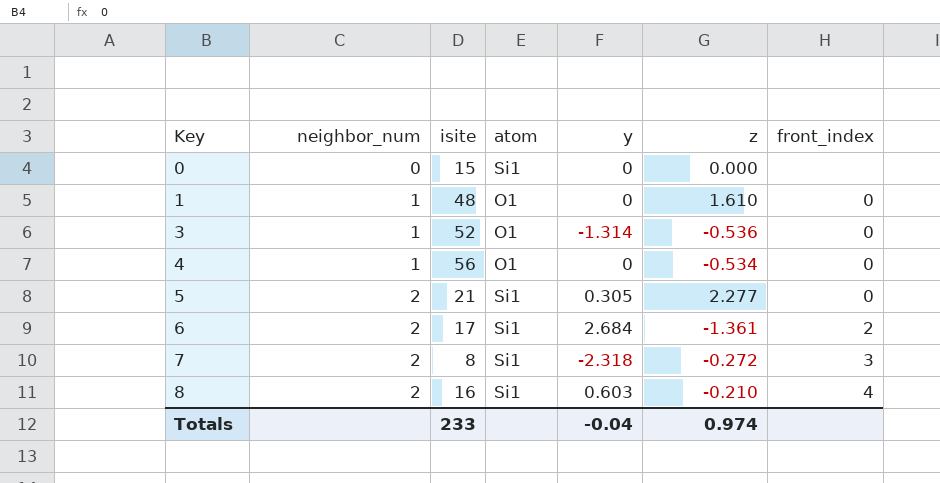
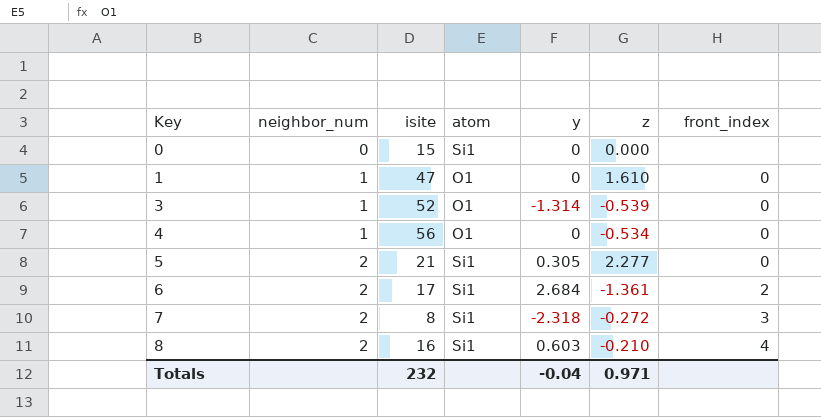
1 | isite: 48 -> 47
3 | z: -0.536 -> -0.539
Totals | isite: 233 -> 232
Totals | z: 0.974 -> 0.971

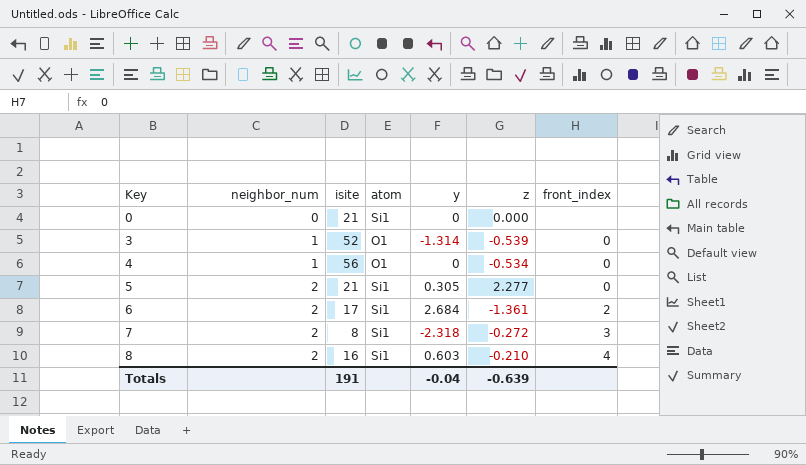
row 1: 1 | 47 | O1 | 0 | 1.610 | 0 -> none
0 | isite: 15 -> 21
Totals | isite: 232 -> 191
Totals | z: 0.971 -> -0.639

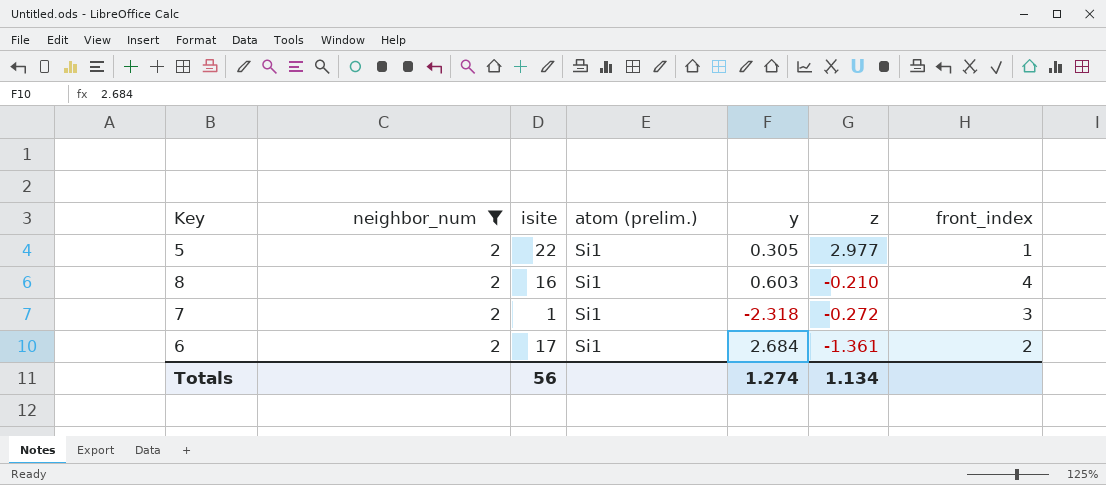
filter: none -> neighbor_num = 2
row order: Key ascending -> z descending
column name: atom -> atom (prelim.)
5 | isite: 21 -> 22
5 | z: 2.277 -> 2.977
5 | front_index: 0 -> 1
7 | isite: 8 -> 1
Totals | isite: 191 -> 56
Totals | y: -0.04 -> 1.274
Totals | z: -0.639 -> 1.134

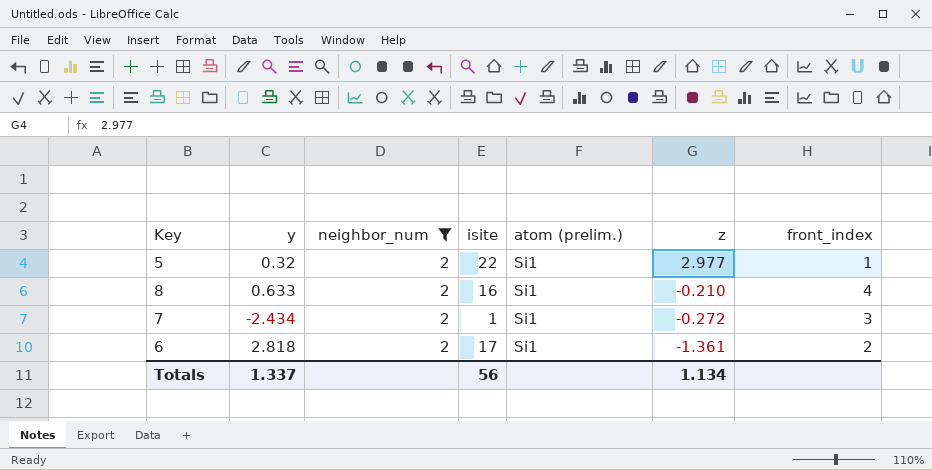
column y | position: 5 -> 2
5 | y: 0.305 -> 0.32
8 | y: 0.603 -> 0.633
7 | y: -2.318 -> -2.434
6 | y: 2.684 -> 2.818
Totals | y: 1.274 -> 1.337

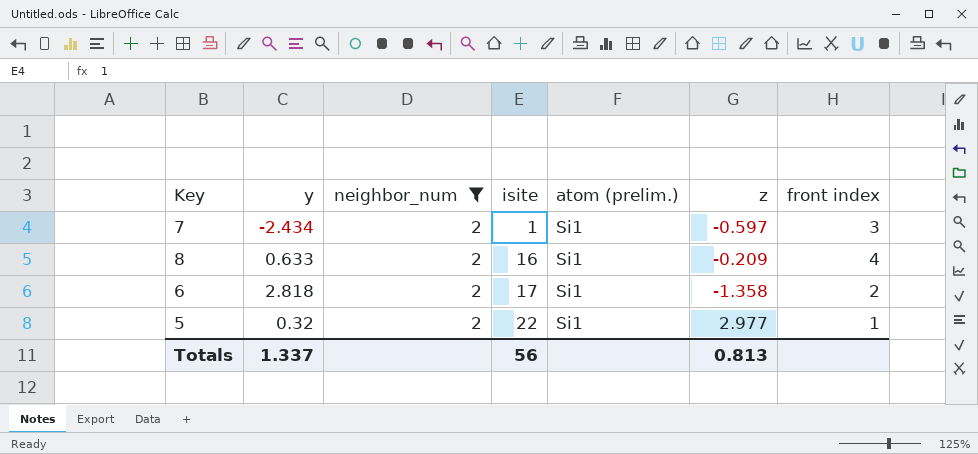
row order: z descending -> isite ascending
column name: front_index -> front index
7 | z: -0.272 -> -0.597
8 | z: -0.210 -> -0.209
6 | z: -1.361 -> -1.358
Totals | z: 1.134 -> 0.813

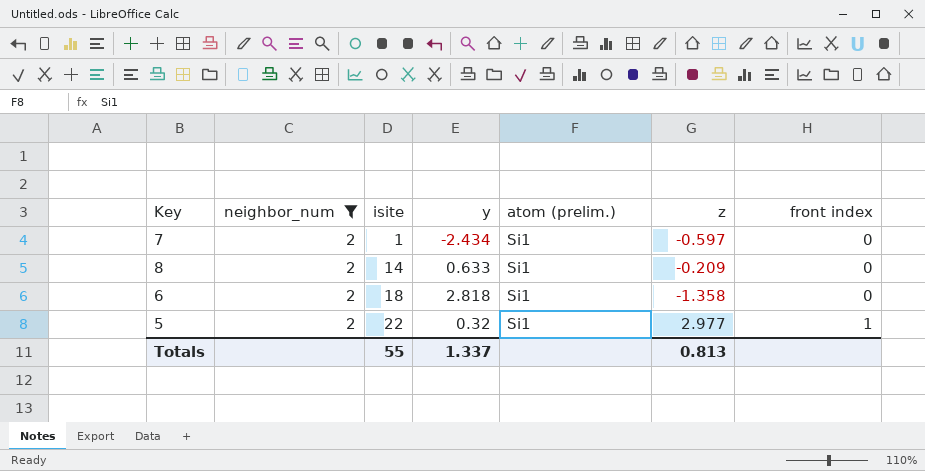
column y | position: 2 -> 4
7 | front index: 3 -> 0
8 | isite: 16 -> 14
8 | front index: 4 -> 0
6 | isite: 17 -> 18
6 | front index: 2 -> 0
Totals | isite: 56 -> 55

